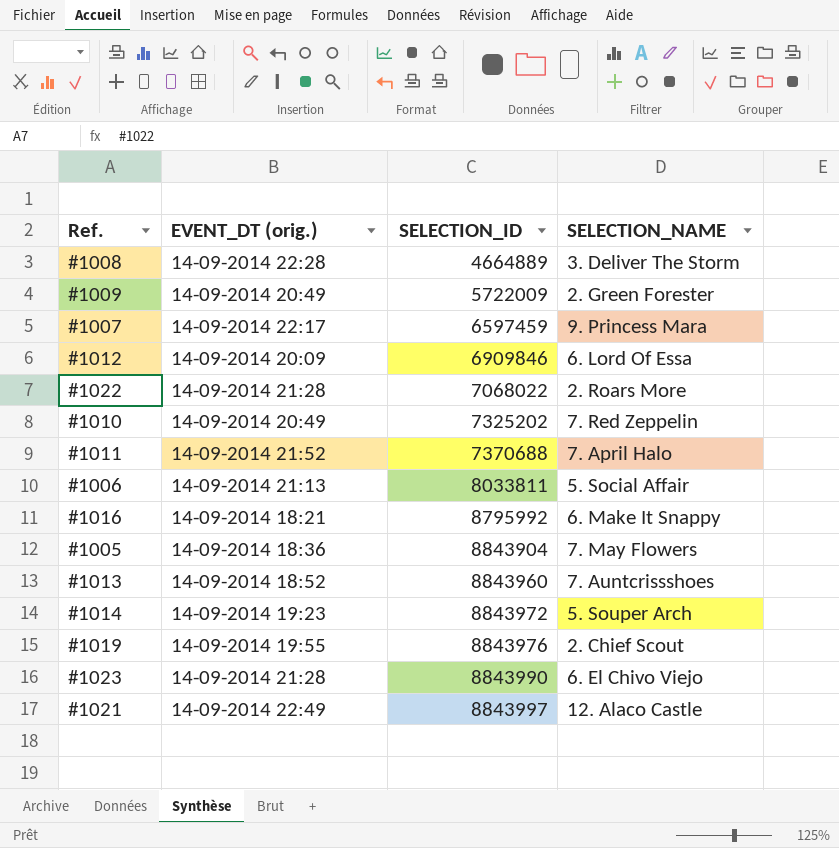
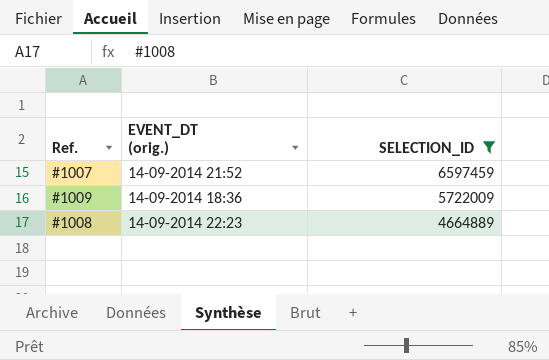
filter: none -> SELECTION_ID <= 6597459
row order: SELECTION_ID ascending -> SELECTION_ID descending
column SELECTION_NAME | position: 4 -> none
#1007 | EVENT_DT (orig.): 14-09-2014 22:17 -> 14-09-2014 21:52
#1009 | EVENT_DT (orig.): 14-09-2014 20:49 -> 14-09-2014 18:36
#1008 | EVENT_DT (orig.): 14-09-2014 22:28 -> 14-09-2014 22:23

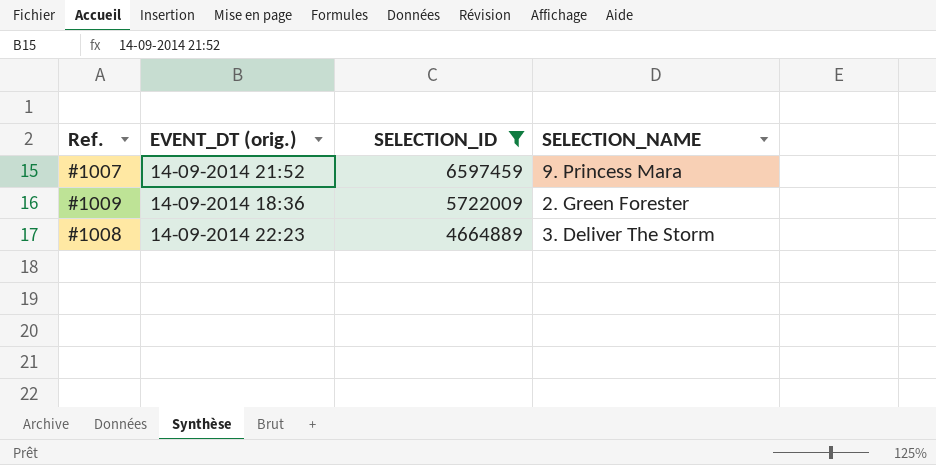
column SELECTION_NAME | position: none -> 4

